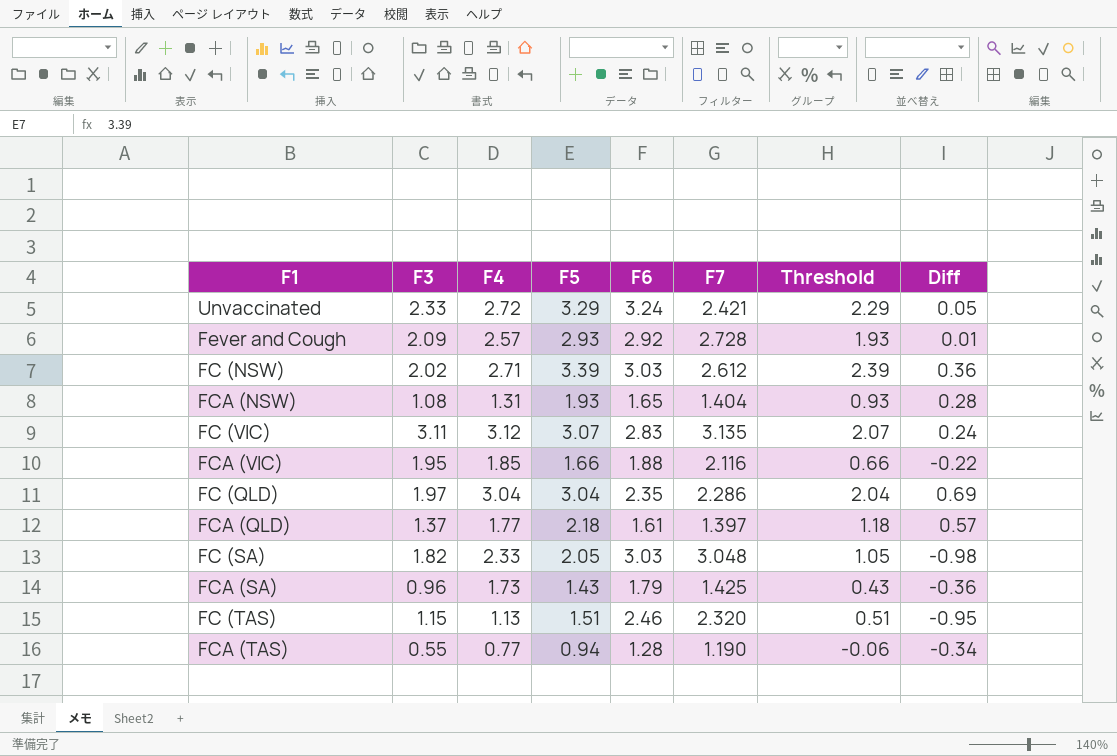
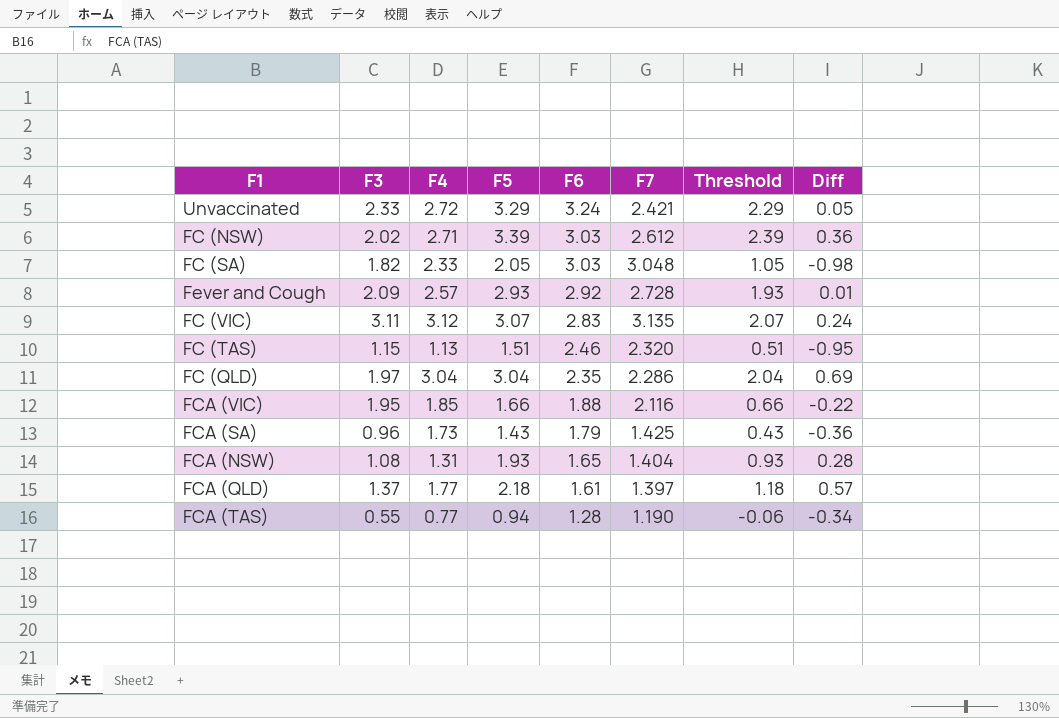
row order: none -> F6 descending

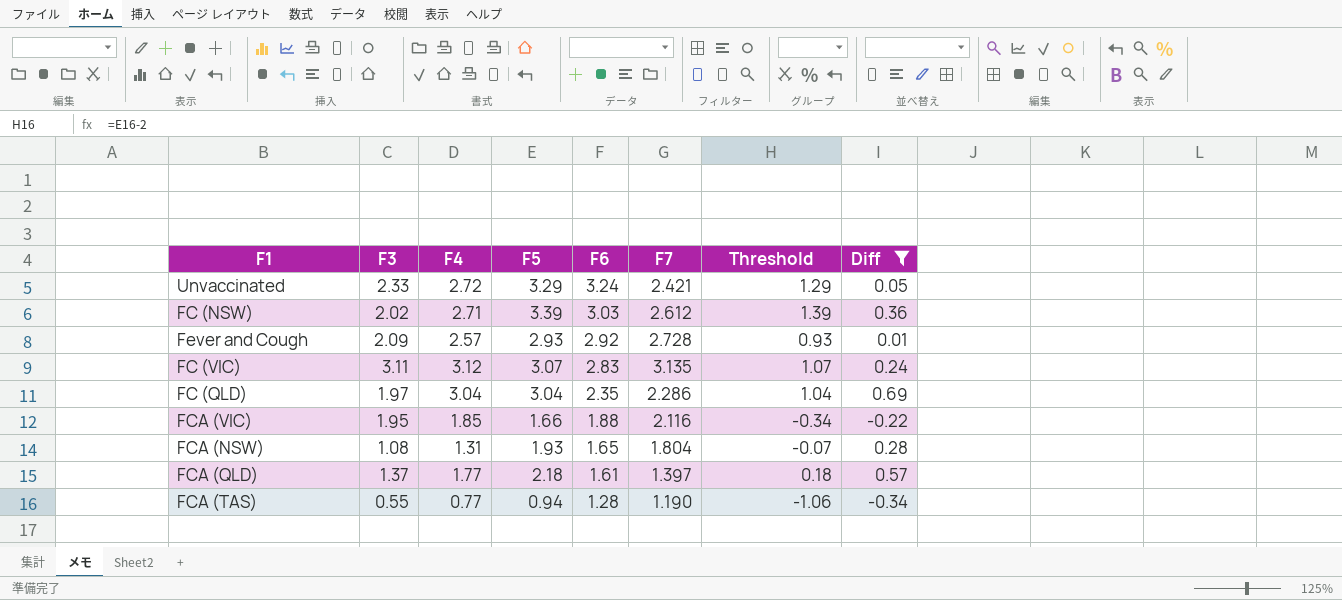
filter: none -> Diff >= -0.34
column Threshold | formula: [F5] - 1 -> [F5] - 2
FCA (NSW) | F7: 1.404 -> 1.804

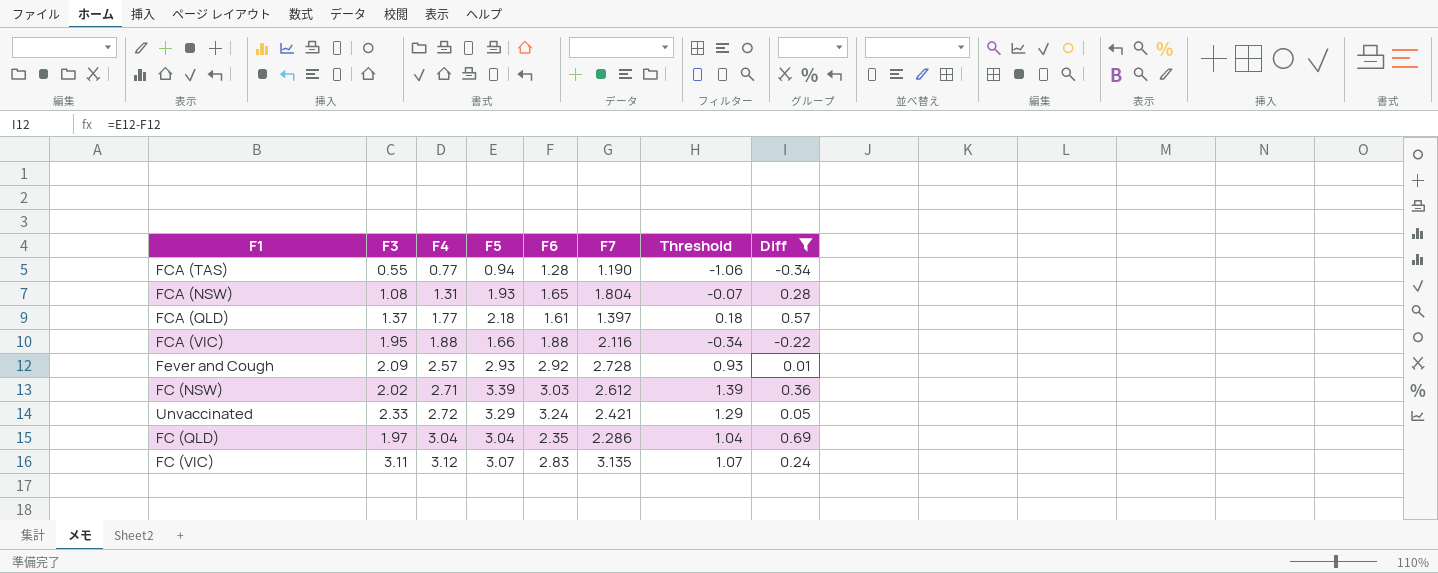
row order: F6 descending -> F4 ascending
FCA (VIC) | F4: 1.85 -> 1.88

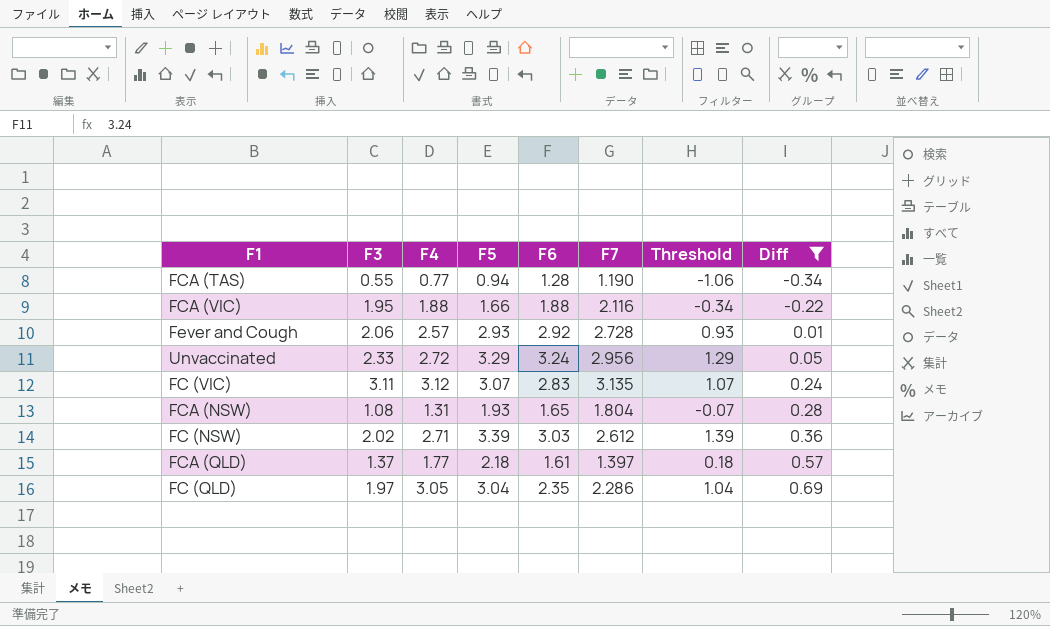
row order: F4 ascending -> Diff ascending
Fever and Cough | F3: 2.09 -> 2.06
Unvaccinated | F7: 2.421 -> 2.956
FC (QLD) | F4: 3.04 -> 3.05

